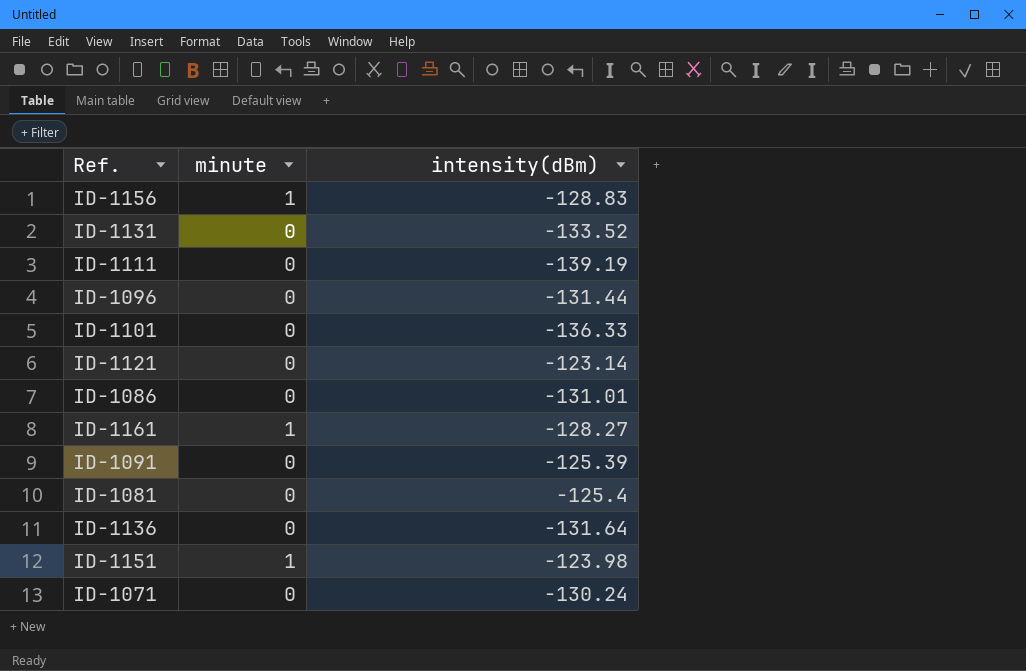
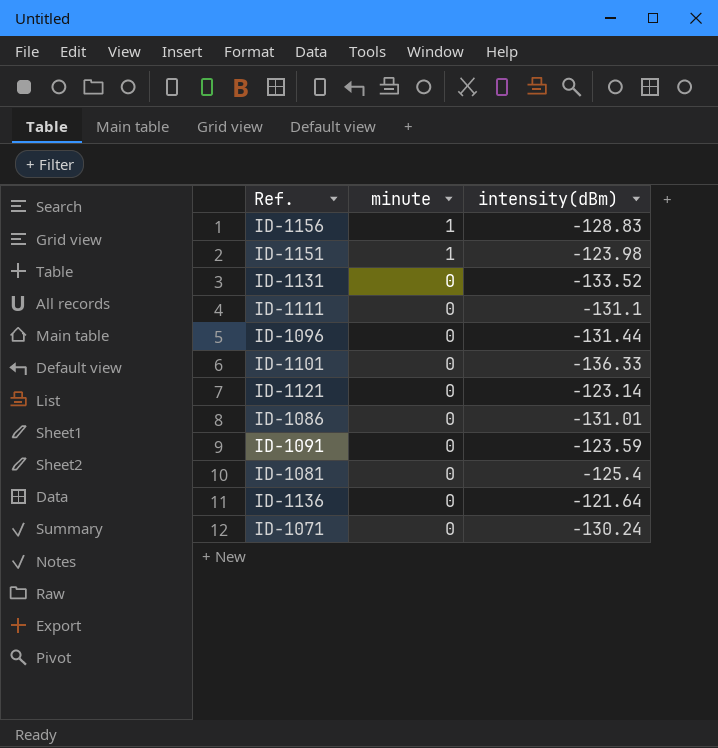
row order: none -> minute descending
row ID-1161: 1 | -128.27 -> none
ID-1111 | intensity(dBm): -139.19 -> -131.1
ID-1091 | intensity(dBm): -125.39 -> -123.59
ID-1136 | intensity(dBm): -131.64 -> -121.64

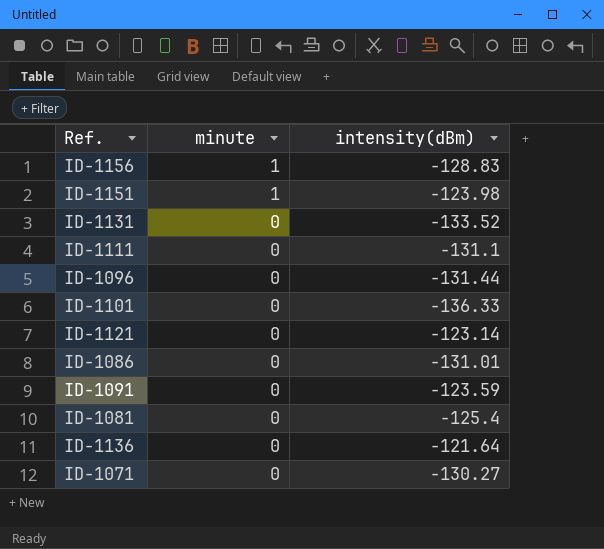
ID-1071 | intensity(dBm): -130.24 -> -130.27

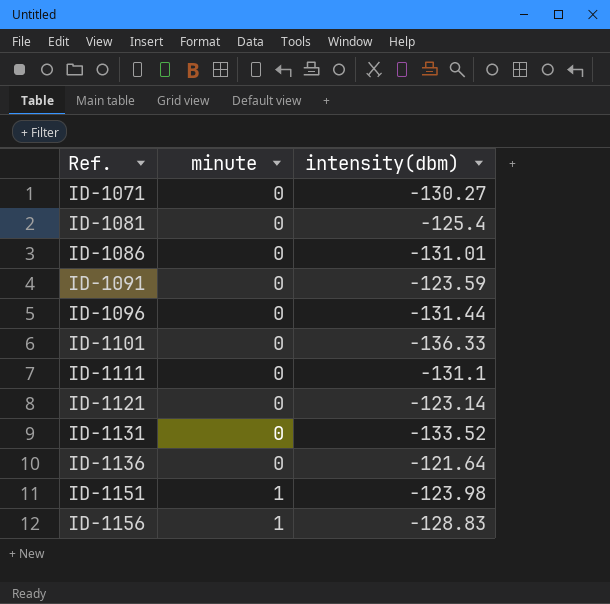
row order: minute descending -> Ref. ascending
column name: intensity(dBm) -> intensity(dbm)

